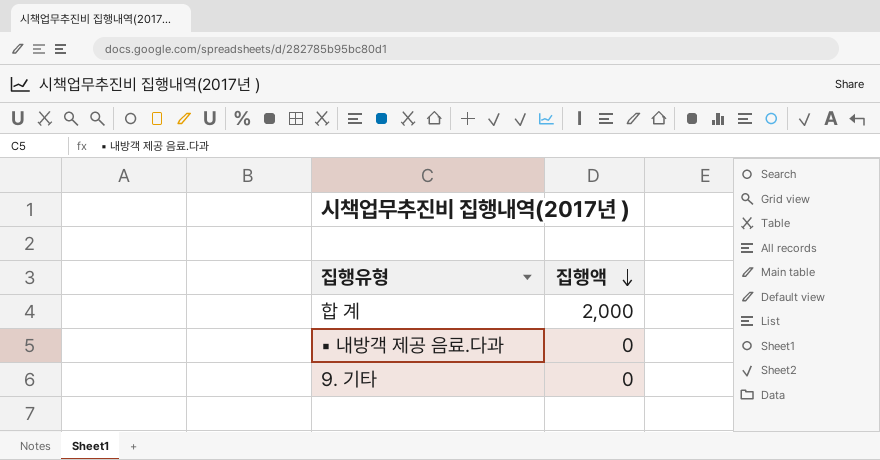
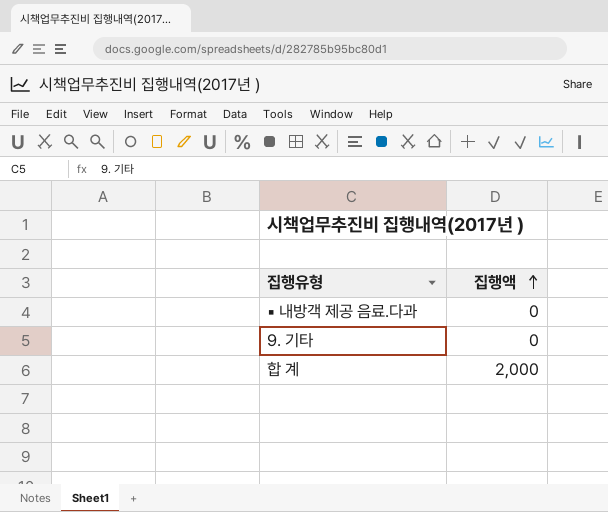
row order: 집행액 descending -> 집행액 ascending

